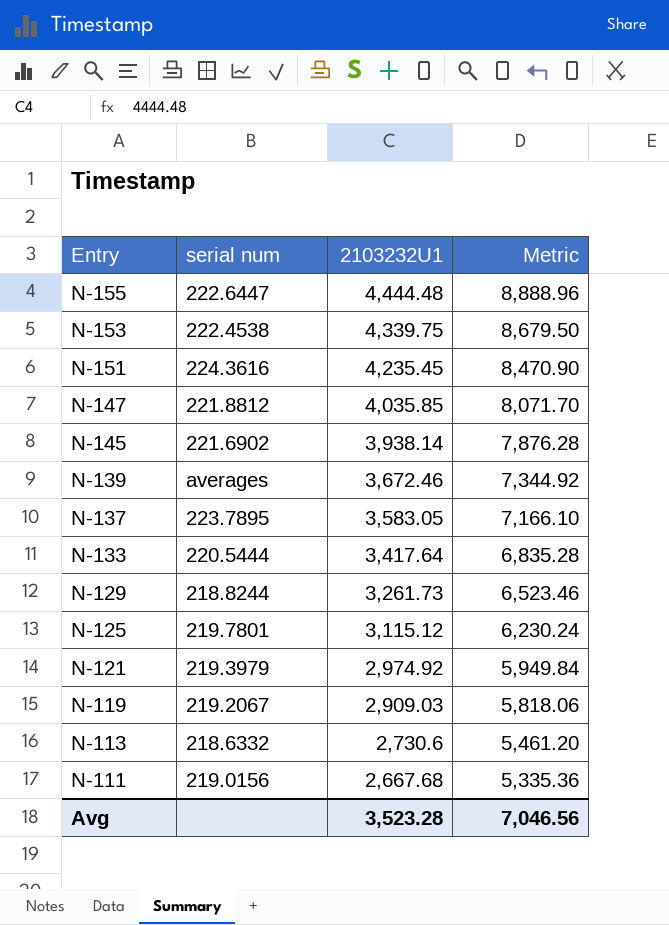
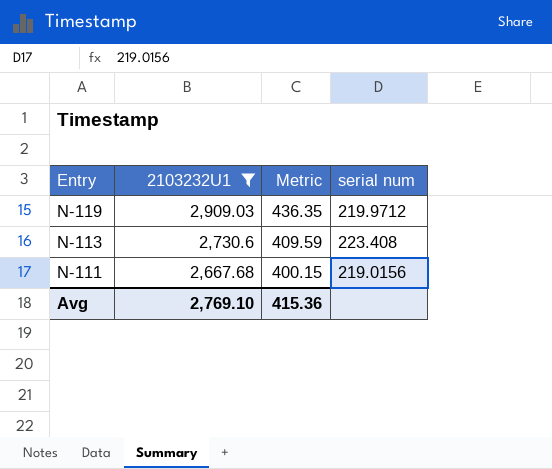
filter: none -> 2103232U1 <= 2,909.03
column Metric | formula: [2103232U1] * 2 -> [2103232U1] * 0.15
column serial num | position: 2 -> 4
N-119 | serial num: 219.2067 -> 219.9712
N-113 | serial num: 218.6332 -> 223.408
Avg | 2103232U1: 3,523.28 -> 2,769.10
Avg | Metric: 7,046.56 -> 415.36

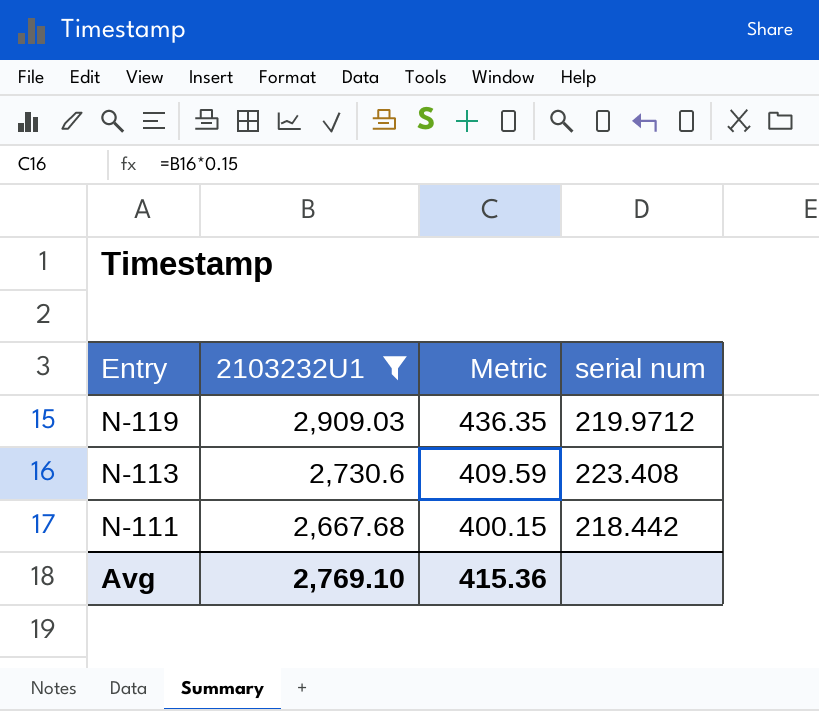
N-111 | serial num: 219.0156 -> 218.442

